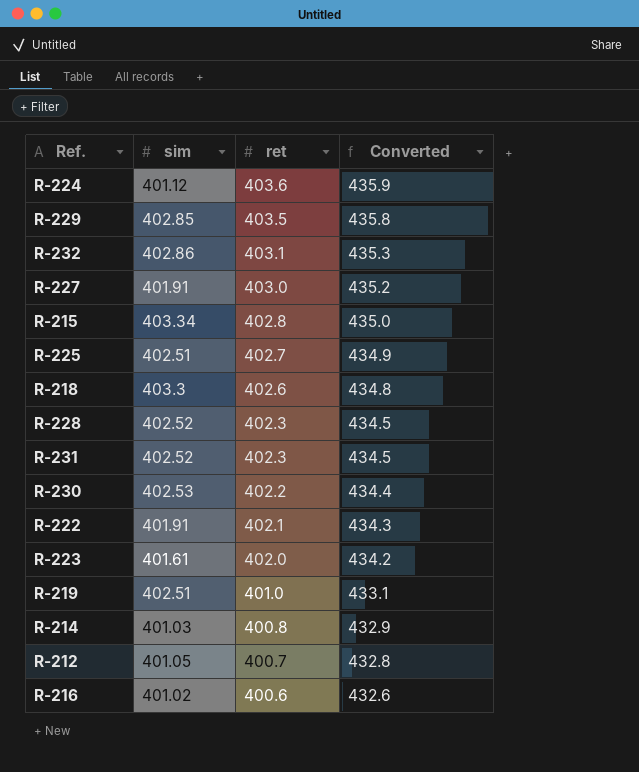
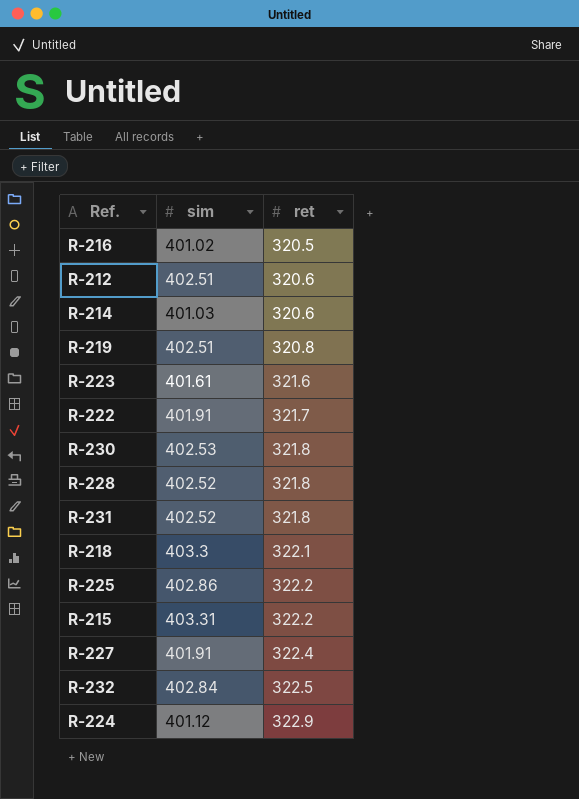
row order: ret descending -> ret ascending
column Converted | formula: [ret] * 1.08 -> none
row R-229: 402.85 | 403.5 | 435.8 -> none
R-216 | ret: 400.6 -> 320.5
R-212 | sim: 401.05 -> 402.51
R-212 | ret: 400.7 -> 320.6
R-214 | ret: 400.8 -> 320.6
R-219 | ret: 401.0 -> 320.8
R-223 | ret: 402.0 -> 321.6
R-222 | ret: 402.1 -> 321.7
R-230 | ret: 402.2 -> 321.8
R-228 | ret: 402.3 -> 321.8
R-231 | ret: 402.3 -> 321.8
R-218 | ret: 402.6 -> 322.1
R-225 | sim: 402.51 -> 402.86
R-225 | ret: 402.7 -> 322.2
R-215 | sim: 403.34 -> 403.31
R-215 | ret: 402.8 -> 322.2
R-227 | ret: 403.0 -> 322.4
R-232 | sim: 402.86 -> 402.84
R-232 | ret: 403.1 -> 322.5
R-224 | ret: 403.6 -> 322.9

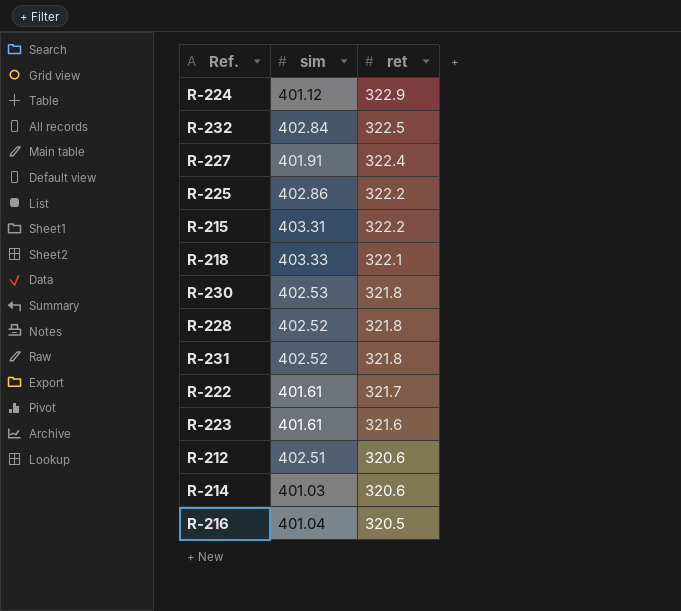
row order: ret ascending -> ret descending
row R-219: 402.51 | 320.8 -> none
R-218 | sim: 403.3 -> 403.33
R-222 | sim: 401.91 -> 401.61
R-216 | sim: 401.02 -> 401.04

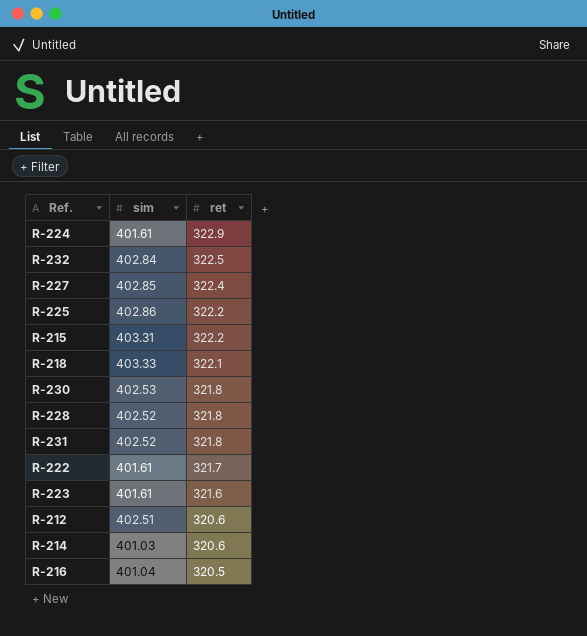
R-224 | sim: 401.12 -> 401.61
R-227 | sim: 401.91 -> 402.85

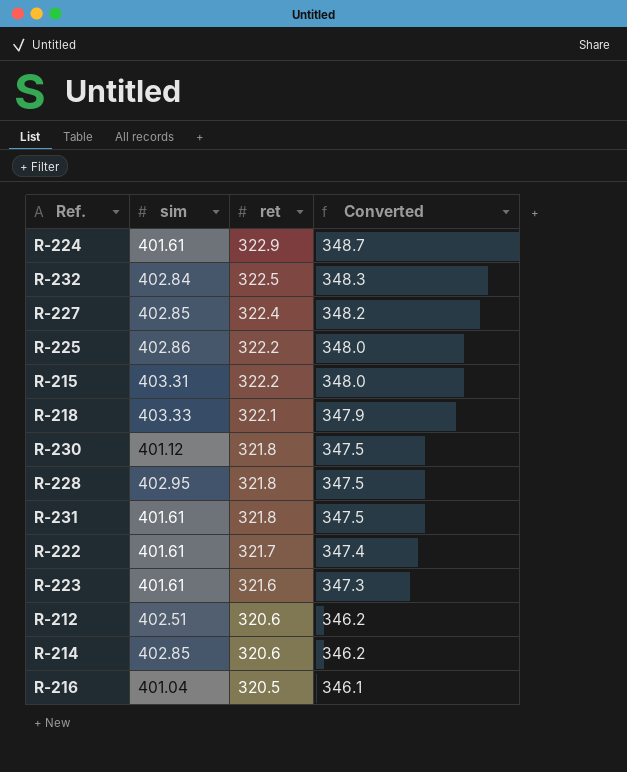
column Converted | formula: none -> [ret] * 1.08
R-230 | sim: 402.53 -> 401.12
R-228 | sim: 402.52 -> 402.95
R-231 | sim: 402.52 -> 401.61
R-214 | sim: 401.03 -> 402.85

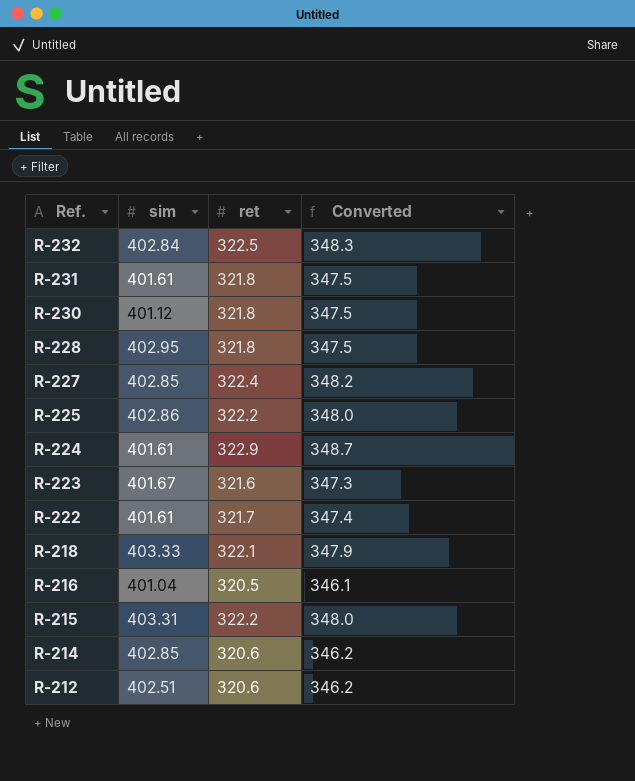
row order: ret descending -> Ref. descending
R-223 | sim: 401.61 -> 401.67

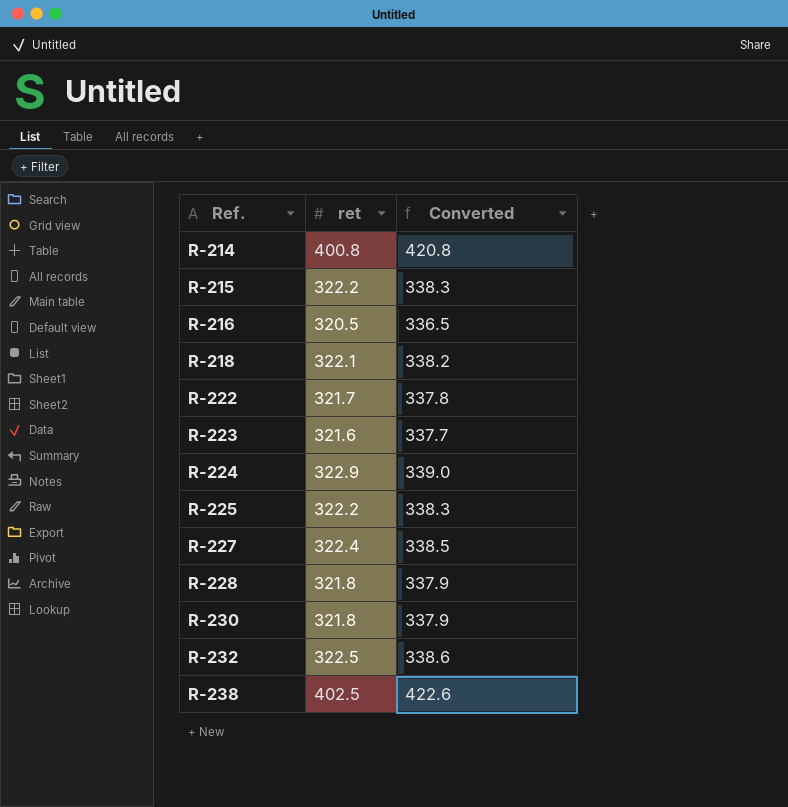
row order: Ref. descending -> Ref. ascending
column sim | position: 2 -> none
column Converted | formula: [ret] * 1.08 -> [ret] * 1.05
row R-231: 401.61 | 321.8 | 347.5 -> none
row R-212: 402.51 | 320.6 | 346.2 -> none
R-214 | ret: 320.6 -> 400.8
row R-238: none -> 402.5 | 422.6

